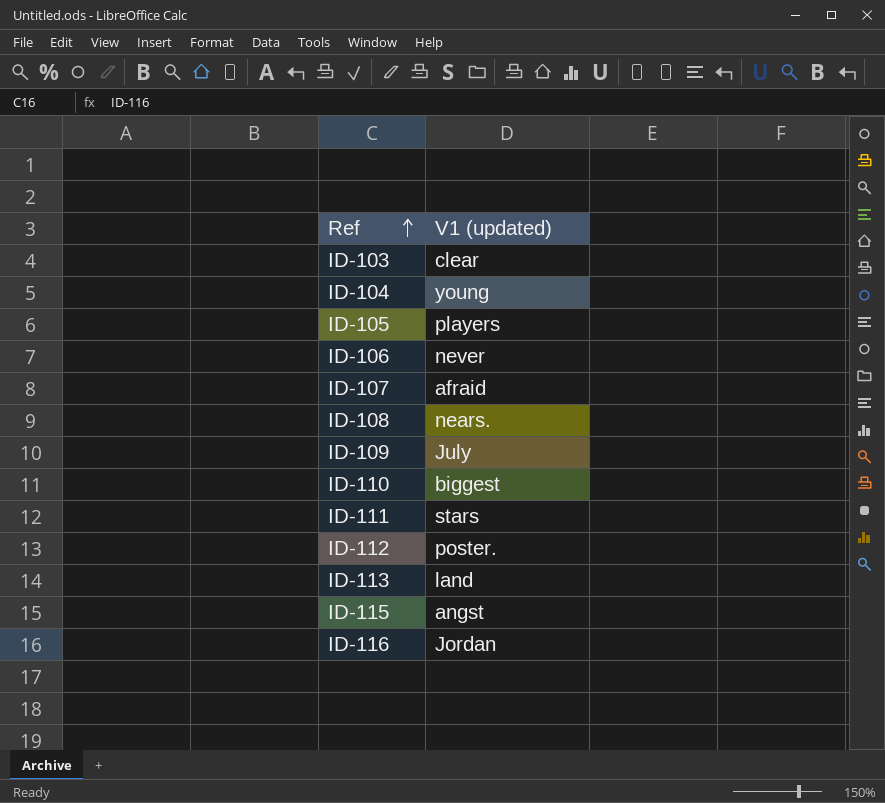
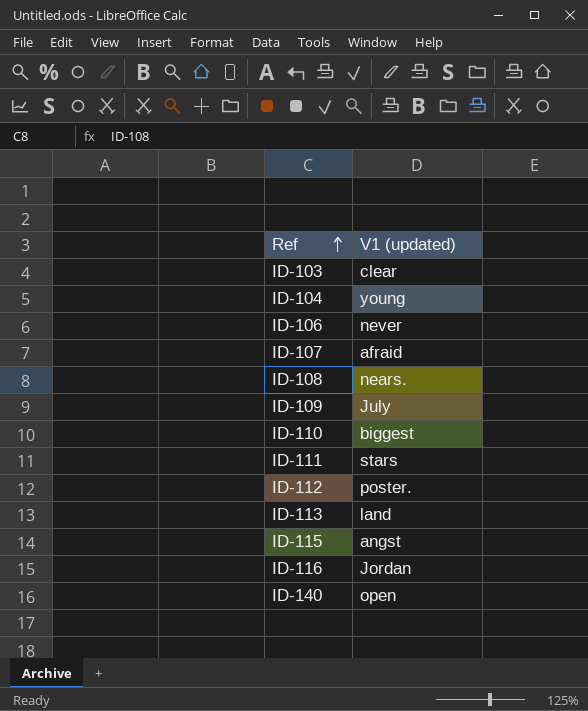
row ID-105: players -> none
row ID-140: none -> open

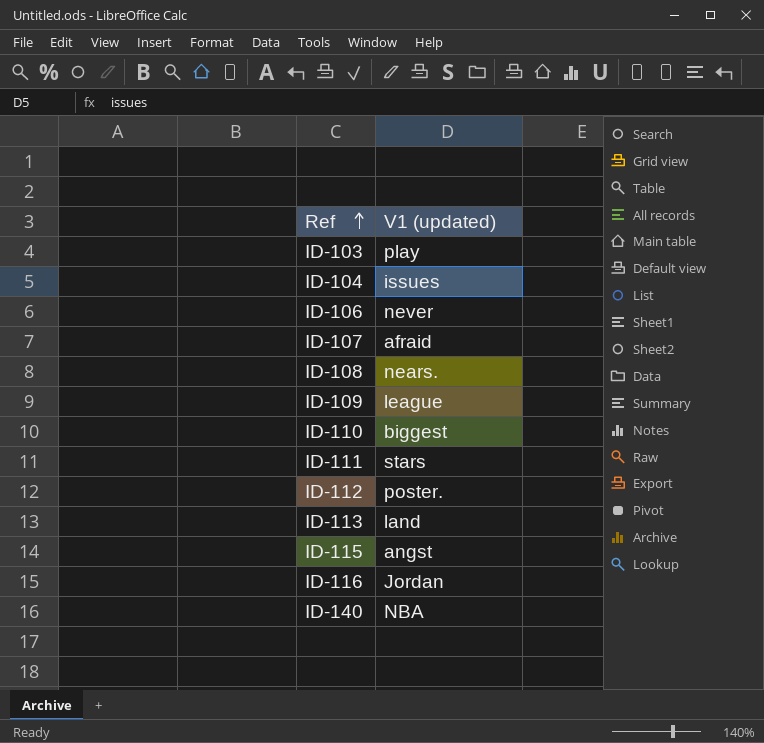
ID-103 | V1 (updated): clear -> play
ID-104 | V1 (updated): young -> issues
ID-109 | V1 (updated): July -> league
ID-140 | V1 (updated): open -> NBA

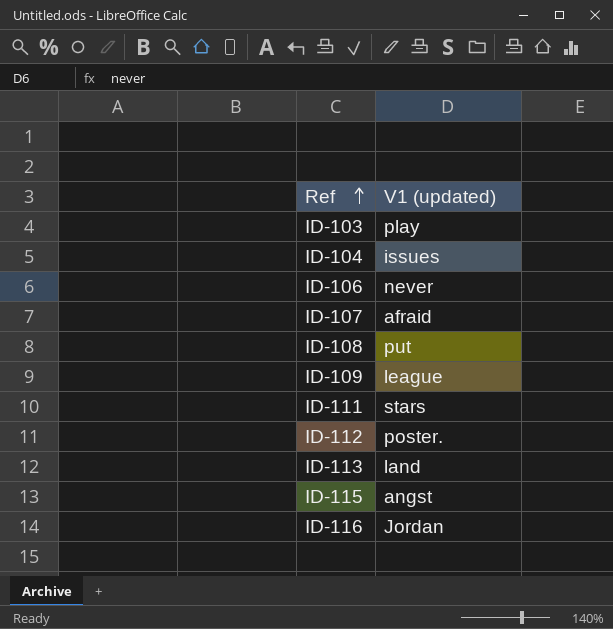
row ID-110: biggest -> none
row ID-140: NBA -> none
ID-108 | V1 (updated): nears. -> put

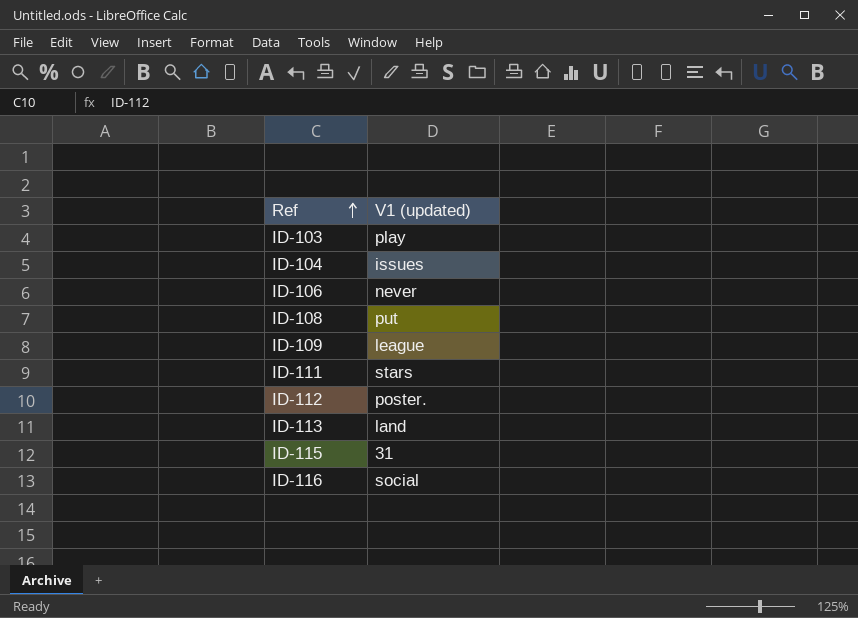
row ID-107: afraid -> none
ID-115 | V1 (updated): angst -> 31
ID-116 | V1 (updated): Jordan -> social

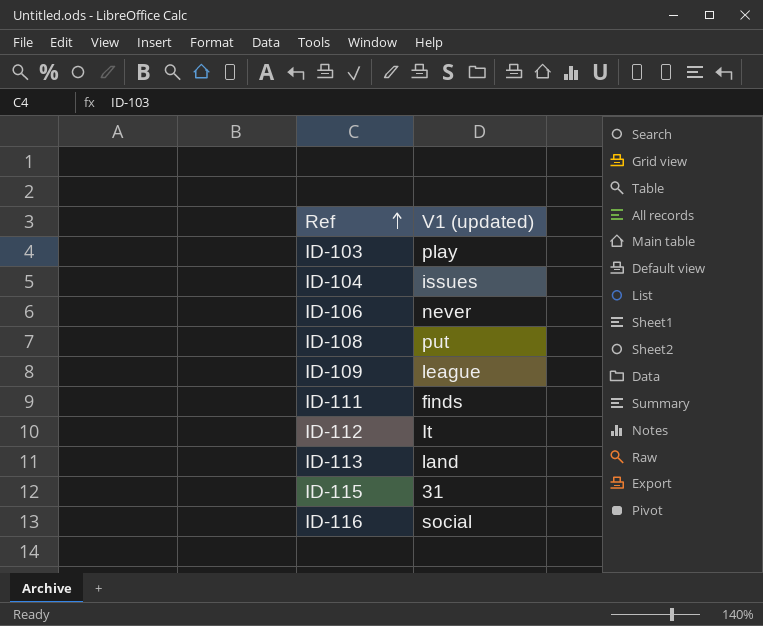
ID-111 | V1 (updated): stars -> finds
ID-112 | V1 (updated): poster. -> It

